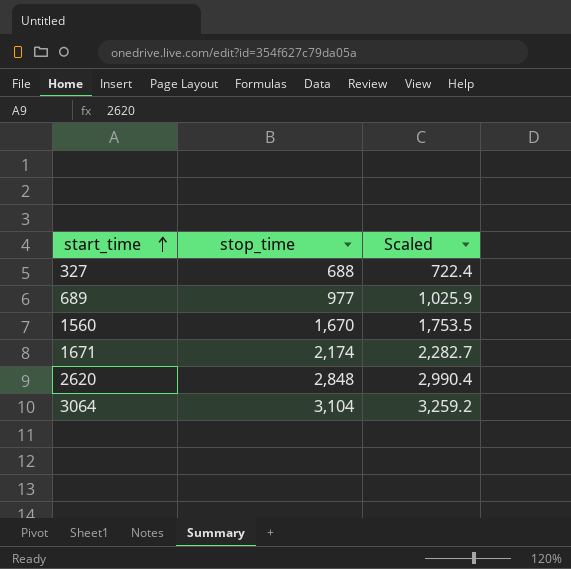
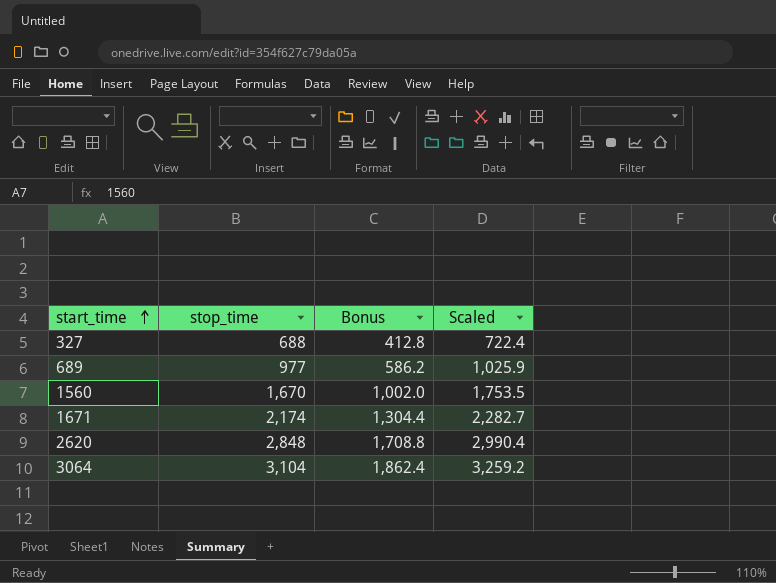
column Bonus | formula: none -> [stop_time] * 0.6

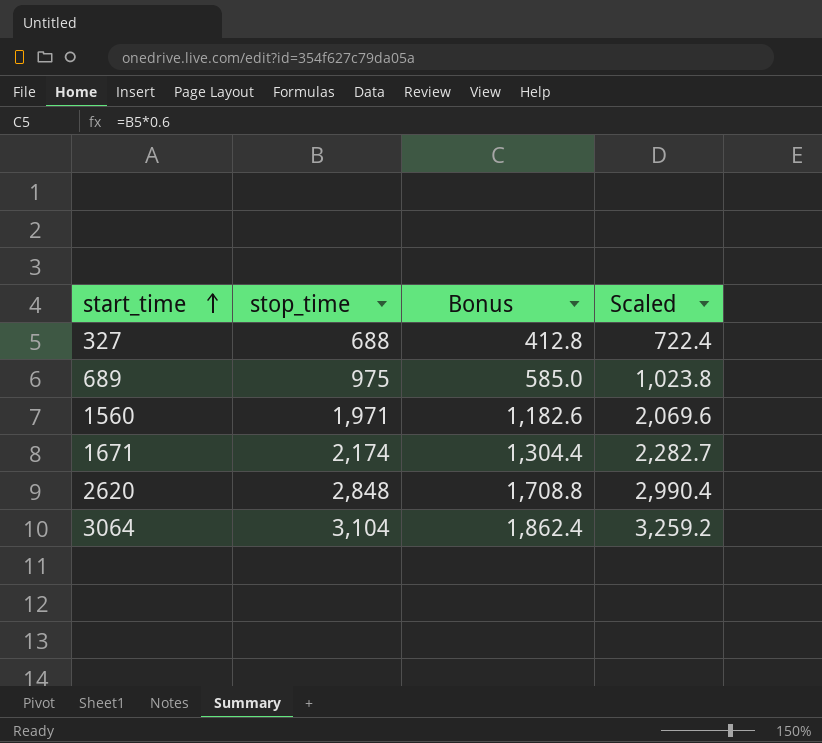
689 | stop_time: 977 -> 975
689 | Bonus: 586.2 -> 585.0
689 | Scaled: 1,025.9 -> 1,023.8
1560 | stop_time: 1,670 -> 1,971
1560 | Bonus: 1,002.0 -> 1,182.6
1560 | Scaled: 1,753.5 -> 2,069.6

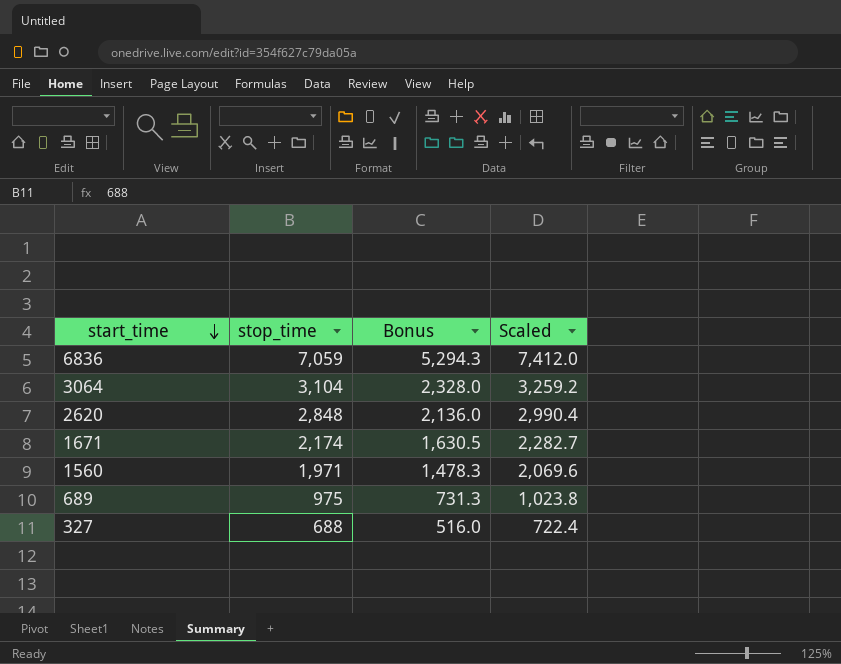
row order: start_time ascending -> start_time descending
column Bonus | formula: [stop_time] * 0.6 -> [stop_time] * 0.75
row 6836: none -> 7,059 | 5,294.3 | 7,412.0

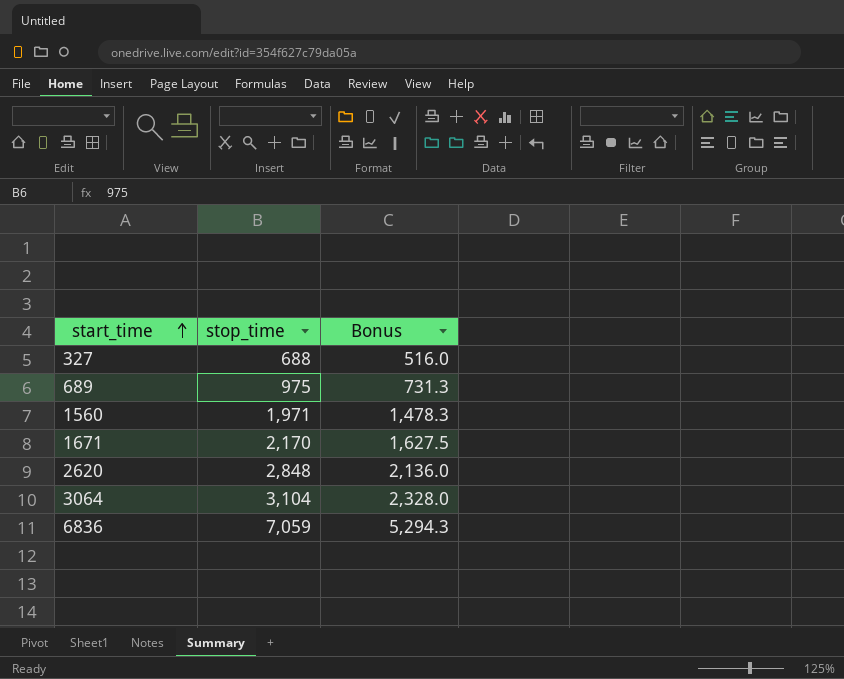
row order: start_time descending -> start_time ascending
column Scaled | formula: [stop_time] * 1.05 -> none
1671 | stop_time: 2,174 -> 2,170
1671 | Bonus: 1,630.5 -> 1,627.5

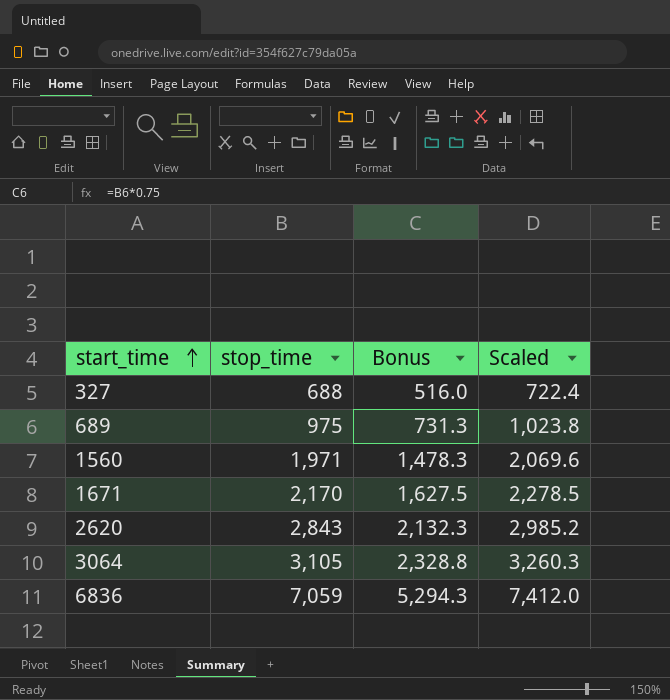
column Scaled | formula: none -> [stop_time] * 1.05
2620 | stop_time: 2,848 -> 2,843
2620 | Bonus: 2,136.0 -> 2,132.3
3064 | stop_time: 3,104 -> 3,105
3064 | Bonus: 2,328.0 -> 2,328.8

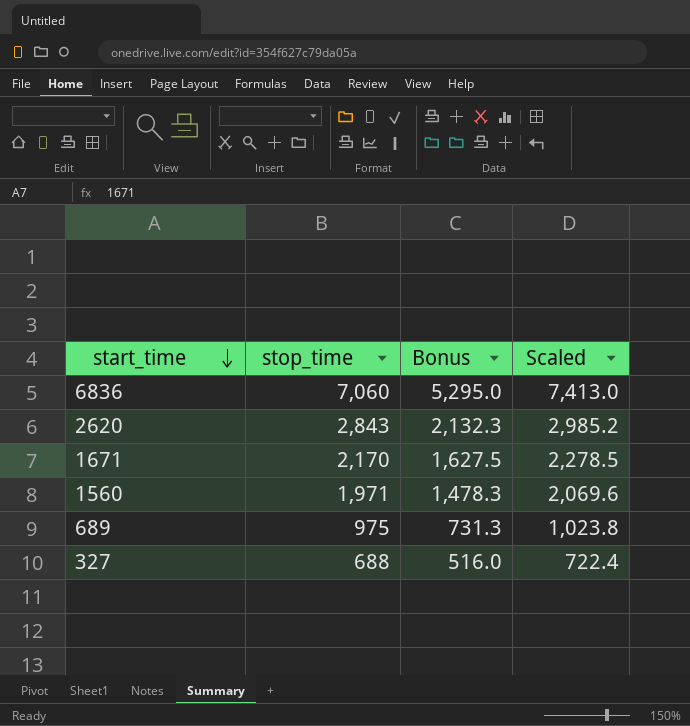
row order: start_time ascending -> start_time descending
row 3064: 3,105 | 2,328.8 | 3,260.3 -> none
6836 | stop_time: 7,059 -> 7,060
6836 | Bonus: 5,294.3 -> 5,295.0
6836 | Scaled: 7,412.0 -> 7,413.0

